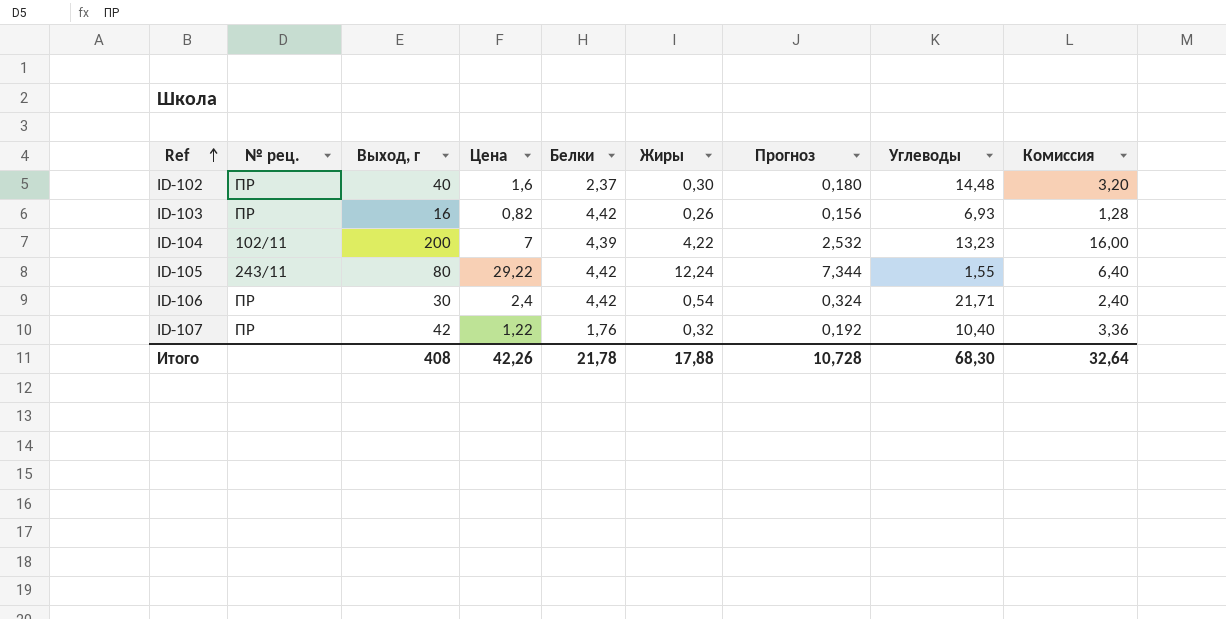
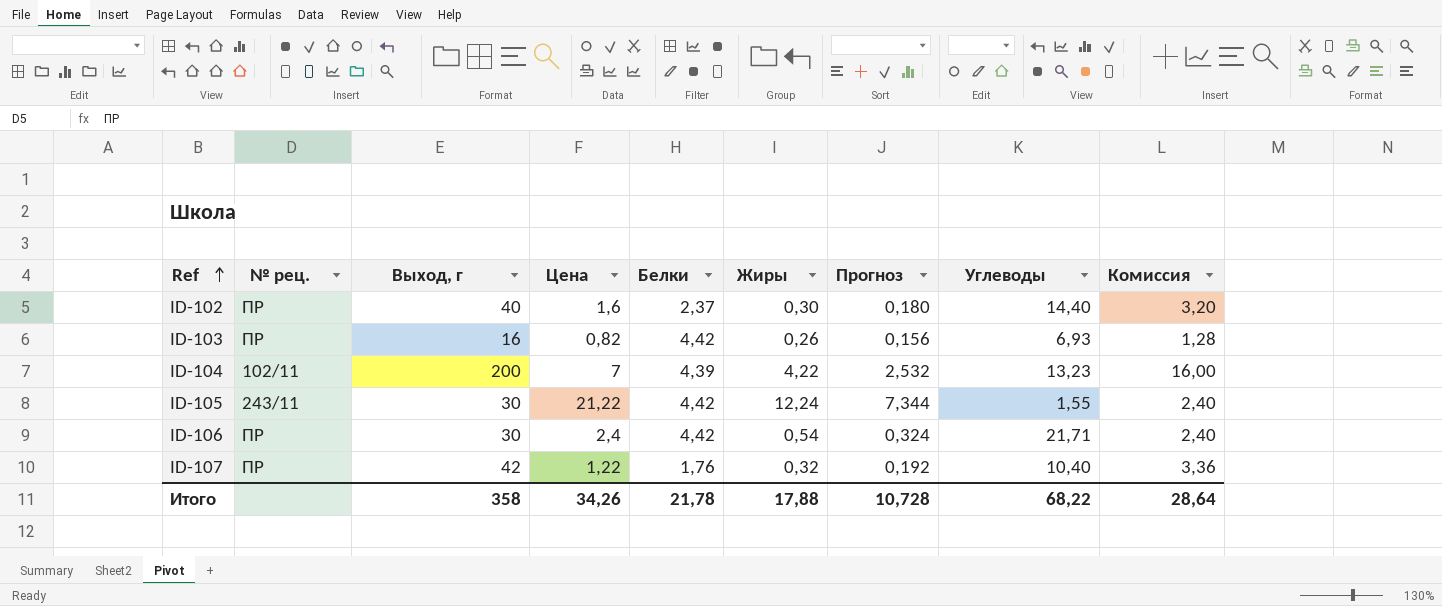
ID-102 | Углеводы: 14,48 -> 14,40
ID-105 | Выход, г: 80 -> 30
ID-105 | Цена: 29,22 -> 21,22
ID-105 | Комиссия: 6,40 -> 2,40
Итого | Выход, г: 408 -> 358
Итого | Цена: 42,26 -> 34,26
Итого | Углеводы: 68,30 -> 68,22
Итого | Комиссия: 32,64 -> 28,64

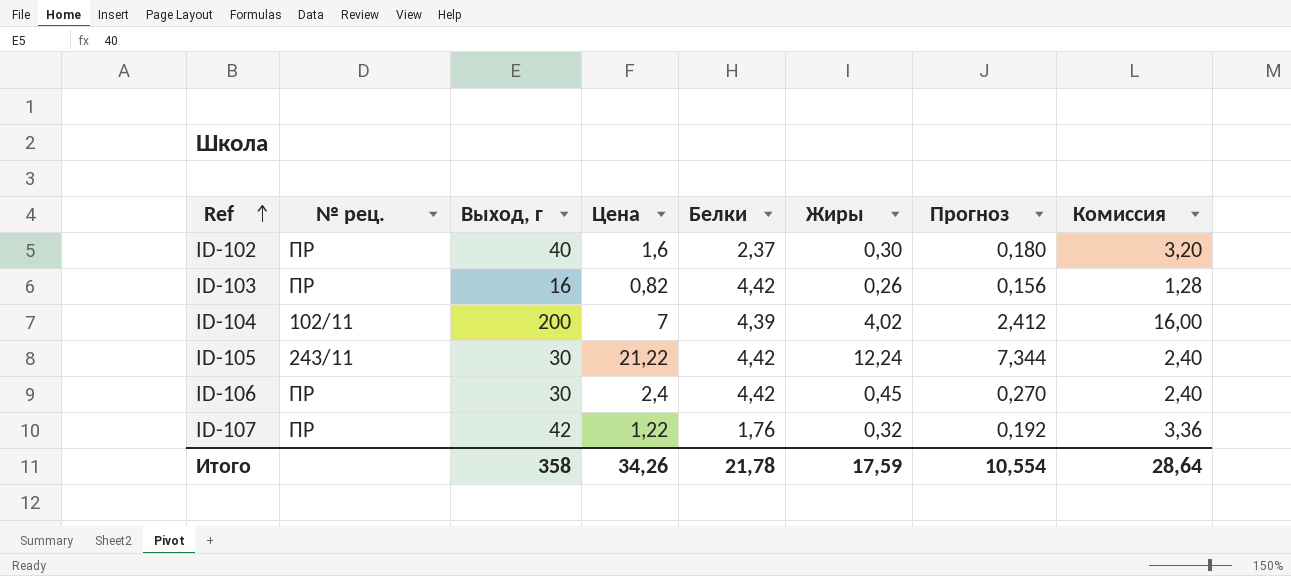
column Углеводы | position: 8 -> none
ID-104 | Жиры: 4,22 -> 4,02
ID-104 | Прогноз: 2,532 -> 2,412
ID-106 | Жиры: 0,54 -> 0,45
ID-106 | Прогноз: 0,324 -> 0,270
Итого | Жиры: 17,88 -> 17,59
Итого | Прогноз: 10,728 -> 10,554

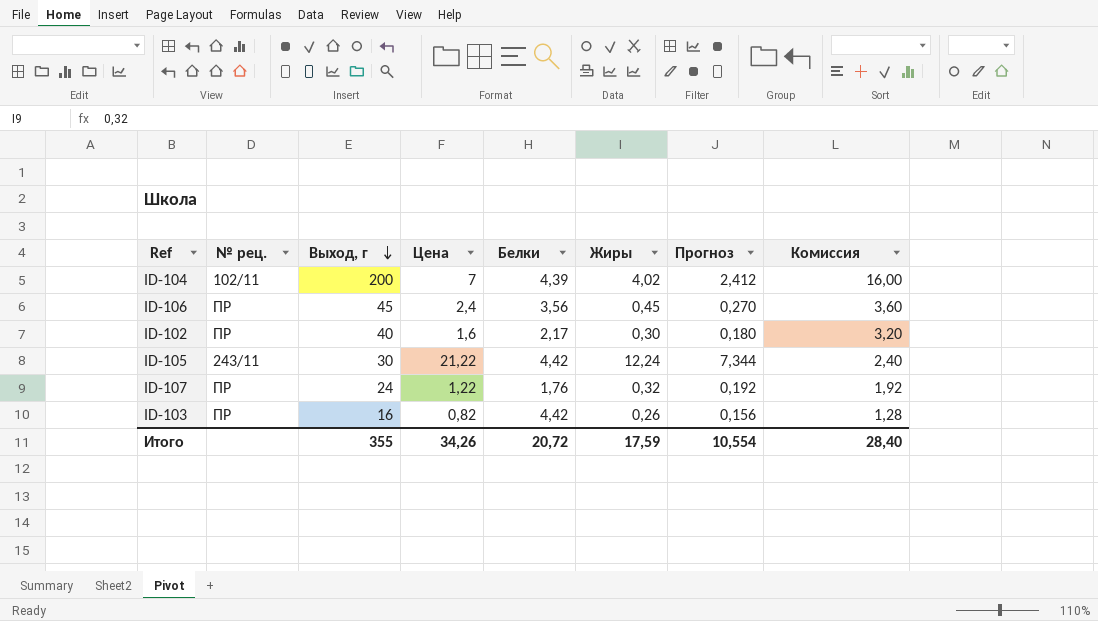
row order: Ref ascending -> Выход, г descending
ID-106 | Выход, г: 30 -> 45
ID-106 | Белки: 4,42 -> 3,56
ID-106 | Комиссия: 2,40 -> 3,60
ID-102 | Белки: 2,37 -> 2,17
ID-107 | Выход, г: 42 -> 24
ID-107 | Комиссия: 3,36 -> 1,92
Итого | Выход, г: 358 -> 355
Итого | Белки: 21,78 -> 20,72
Итого | Комиссия: 28,64 -> 28,40

